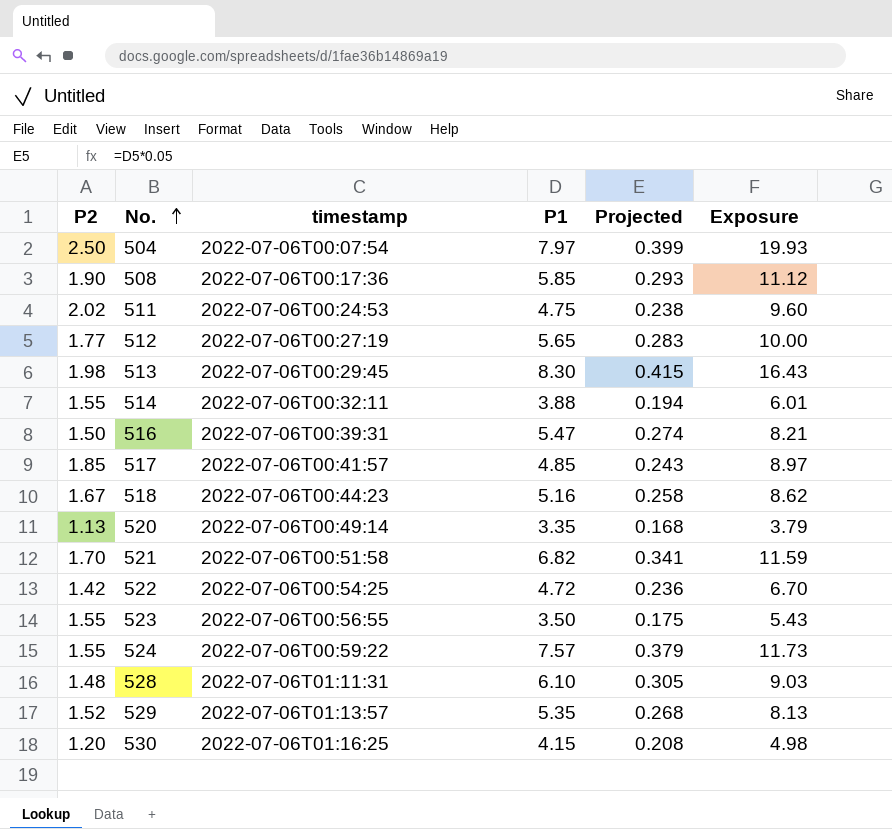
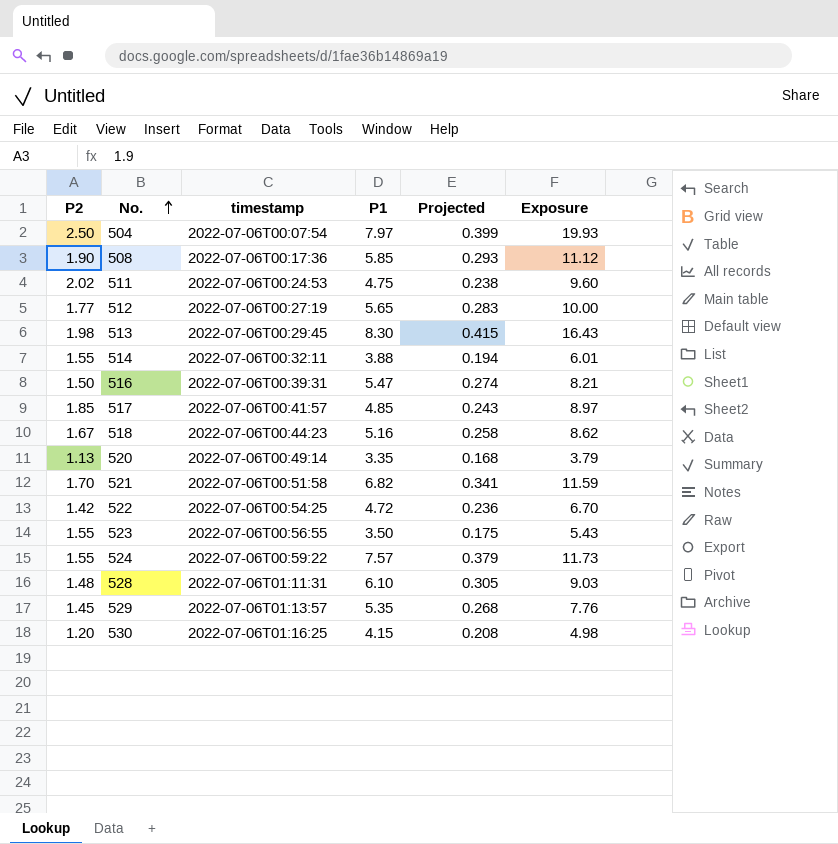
529 | P2: 1.52 -> 1.45
529 | Exposure: 8.13 -> 7.76

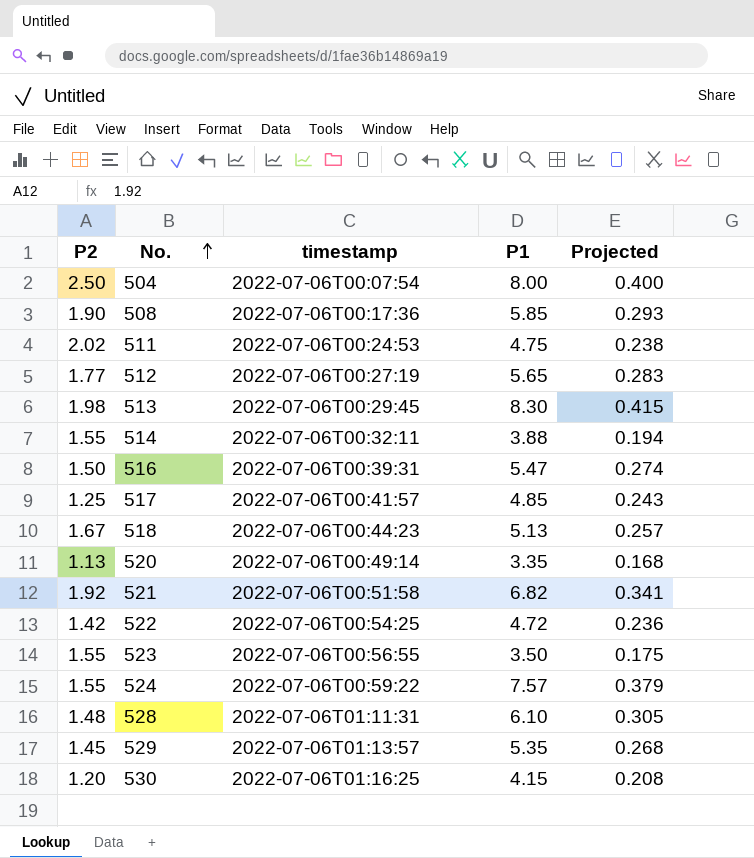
column Exposure | formula: [P2] * [P1] -> none
504 | P1: 7.97 -> 8.00
504 | Projected: 0.399 -> 0.400
517 | P2: 1.85 -> 1.25
518 | P1: 5.16 -> 5.13
518 | Projected: 0.258 -> 0.257
521 | P2: 1.70 -> 1.92

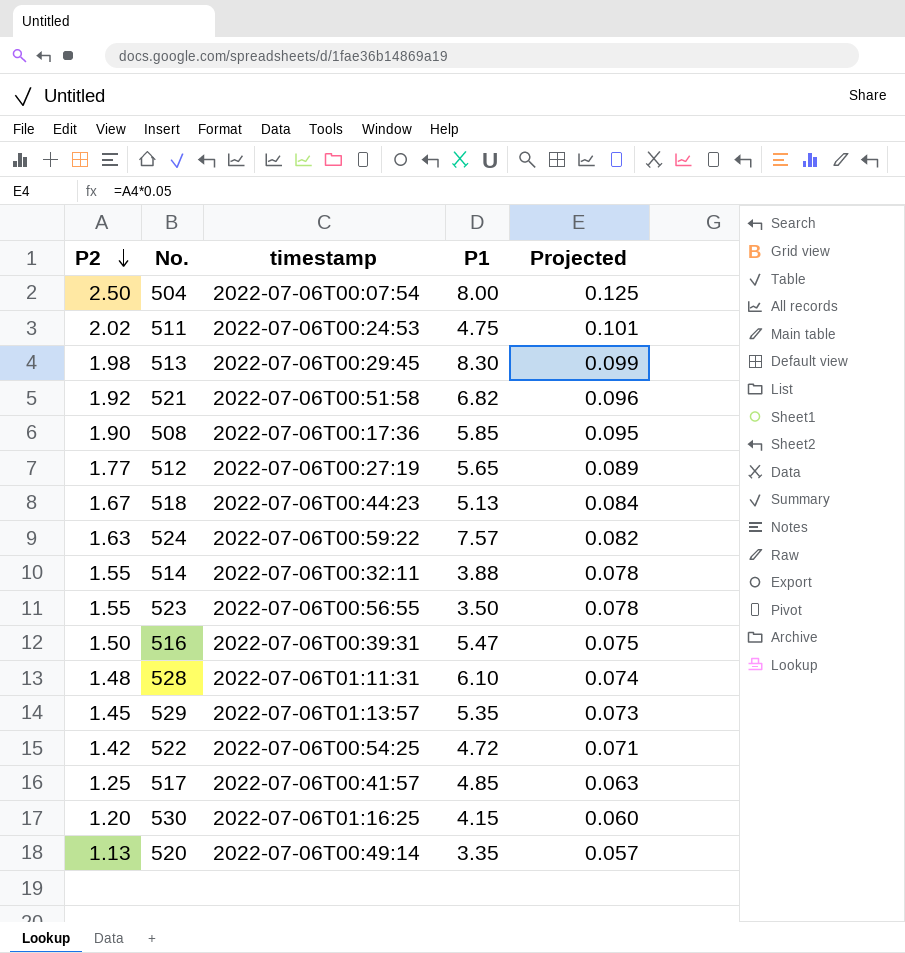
row order: No. ascending -> P2 descending
column Projected | formula: [P1] * 0.05 -> [P2] * 0.05
524 | P2: 1.55 -> 1.63

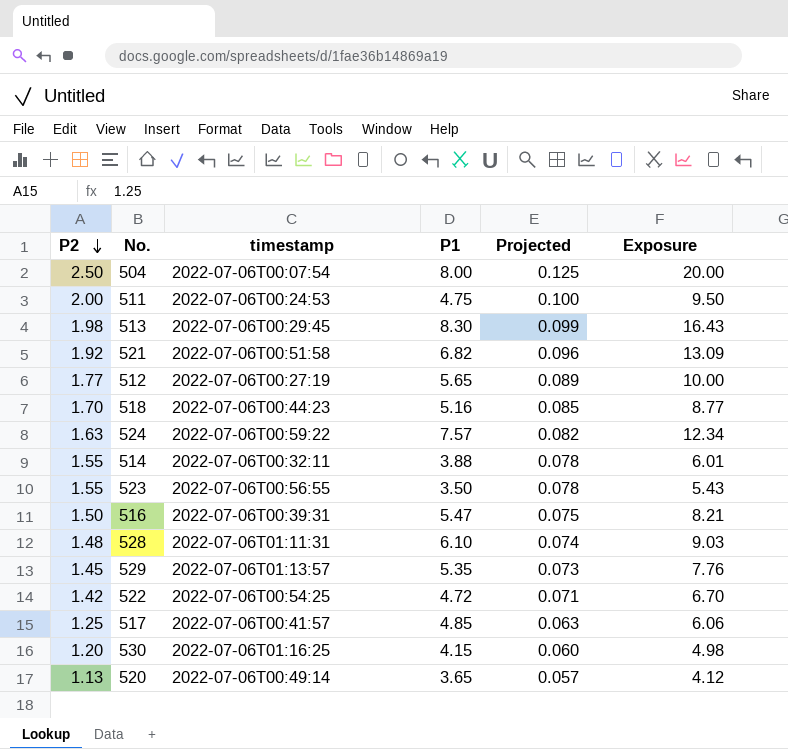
column Exposure | formula: none -> [P2] * [P1]
row 508: 1.90 | 2022-07-06T00:17:36 | 5.85 | 0.095 -> none
511 | P2: 2.02 -> 2.00
511 | Projected: 0.101 -> 0.100
518 | P2: 1.67 -> 1.70
518 | P1: 5.13 -> 5.16
518 | Projected: 0.084 -> 0.085
520 | P1: 3.35 -> 3.65

